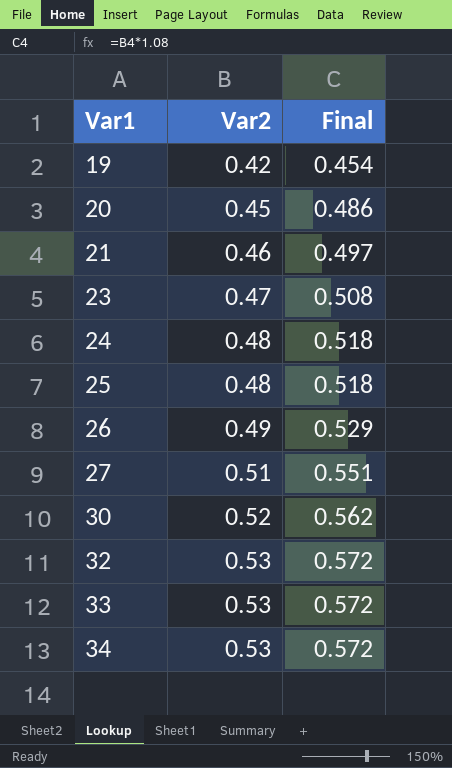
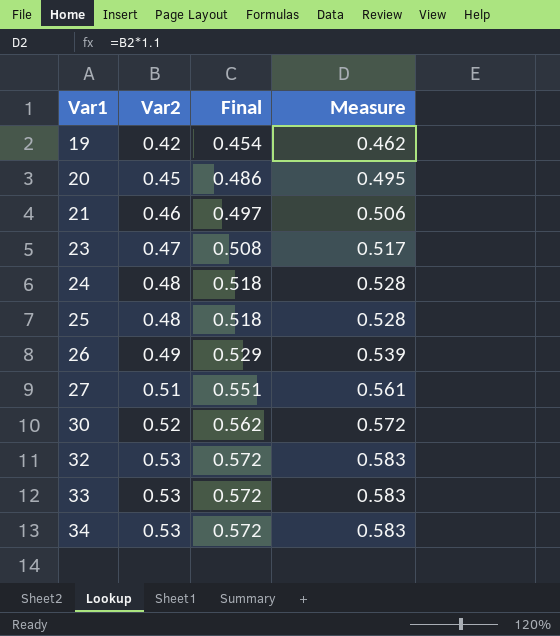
column Measure | formula: none -> [Var2] * 1.1

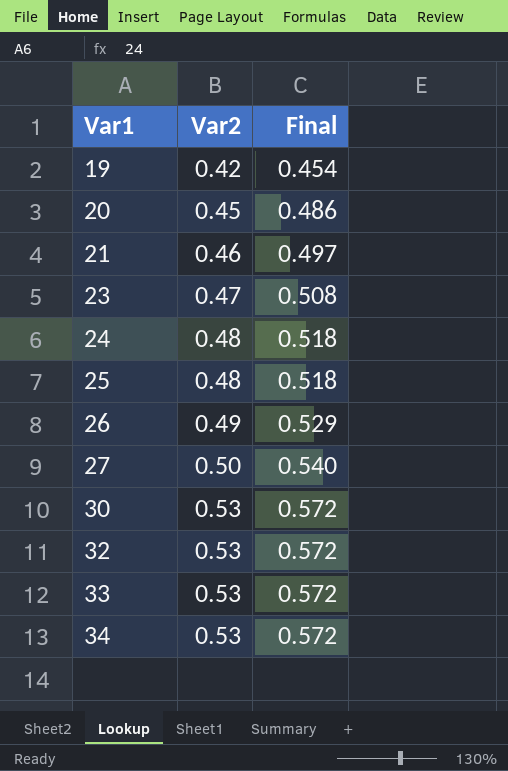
column Measure | formula: [Var2] * 1.1 -> none
27 | Var2: 0.51 -> 0.50
27 | Final: 0.551 -> 0.540
30 | Var2: 0.52 -> 0.53
30 | Final: 0.562 -> 0.572

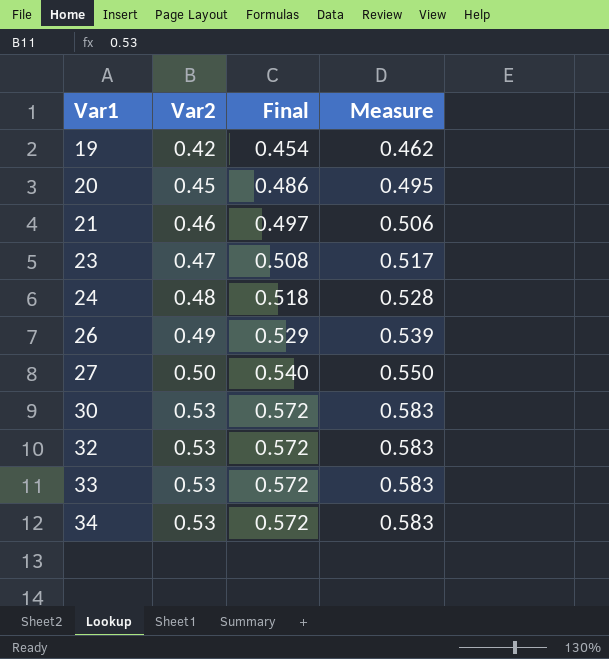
column Measure | formula: none -> [Var2] * 1.1
row 25: 0.48 | 0.518 -> none

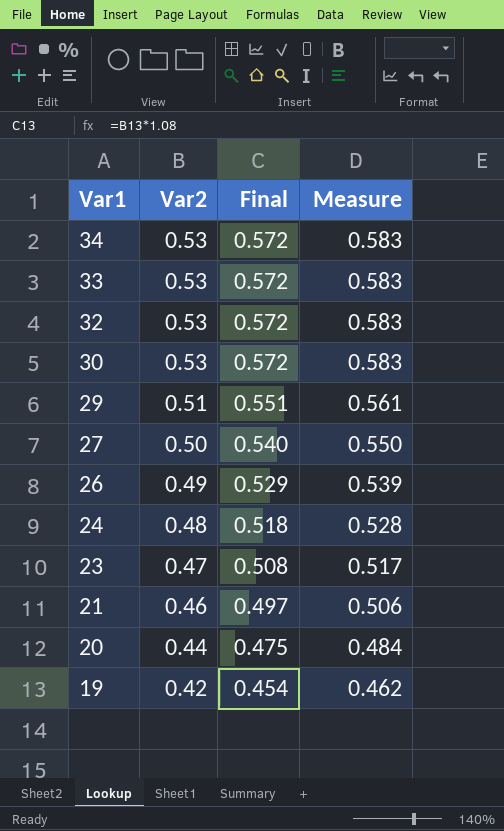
row order: Var1 ascending -> Var1 descending
row 29: none -> 0.51 | 0.551 | 0.561
20 | Var2: 0.45 -> 0.44
20 | Final: 0.486 -> 0.475
20 | Measure: 0.495 -> 0.484

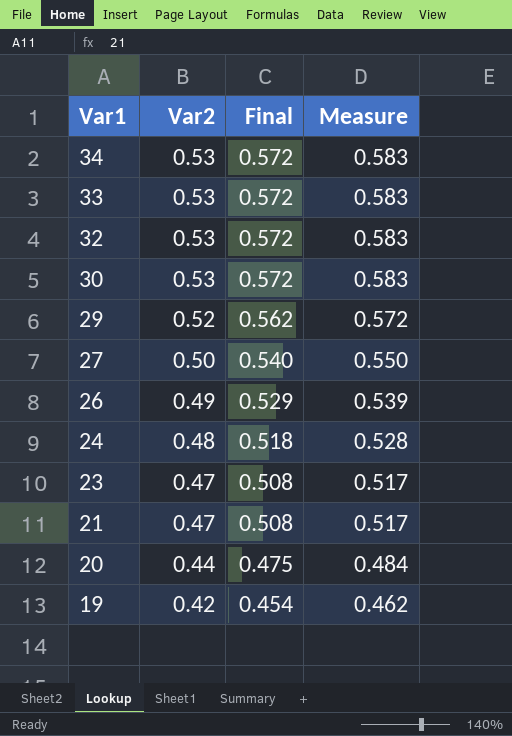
29 | Var2: 0.51 -> 0.52
29 | Final: 0.551 -> 0.562
29 | Measure: 0.561 -> 0.572
21 | Var2: 0.46 -> 0.47
21 | Final: 0.497 -> 0.508
21 | Measure: 0.506 -> 0.517

